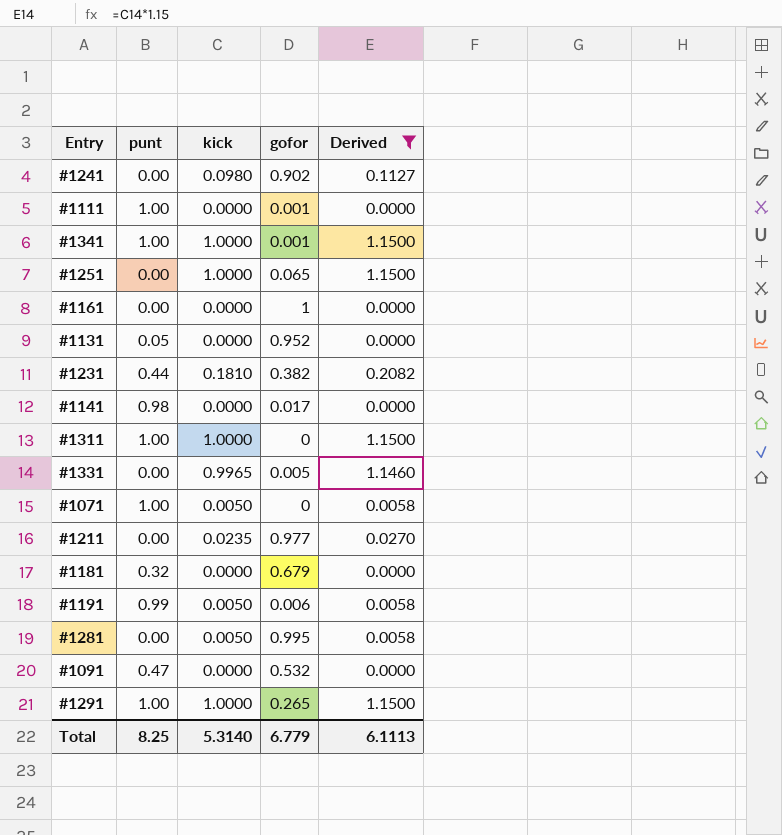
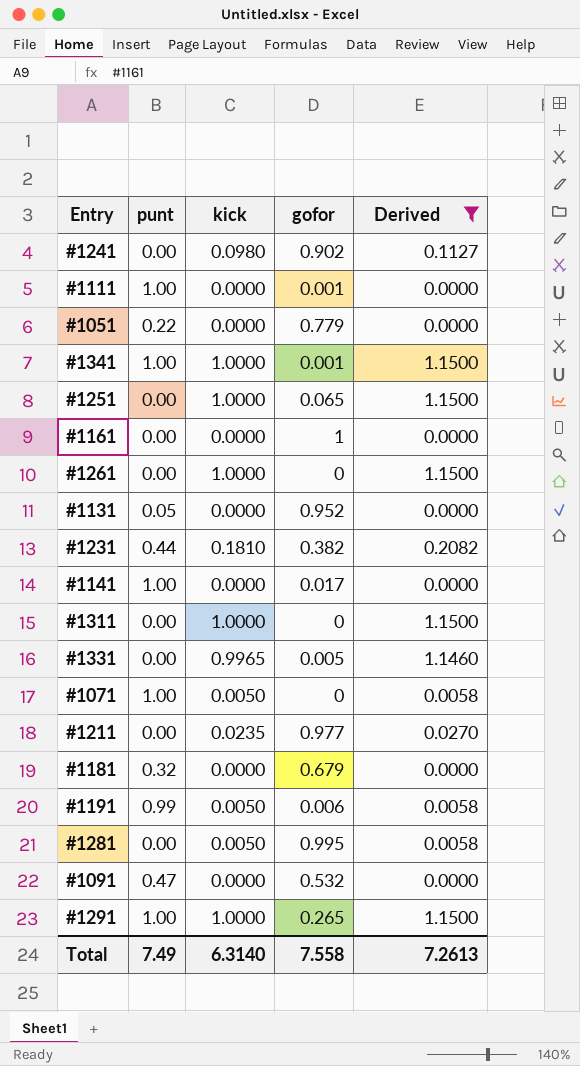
row #1051: none -> 0.22 | 0.0000 | 0.779 | 0.0000
row #1261: none -> 0.00 | 1.0000 | 0 | 1.1500
#1141 | punt: 0.98 -> 1.00
#1311 | punt: 1.00 -> 0.00
Total | punt: 8.25 -> 7.49
Total | kick: 5.3140 -> 6.3140
Total | gofor: 6.779 -> 7.558
Total | Derived: 6.1113 -> 7.2613

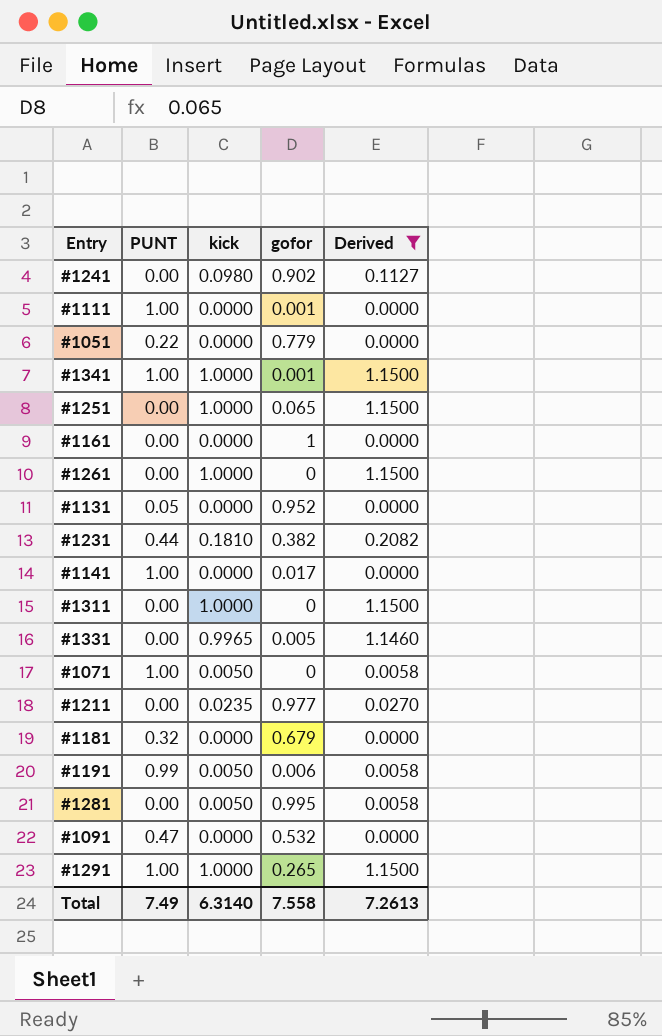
column name: punt -> PUNT

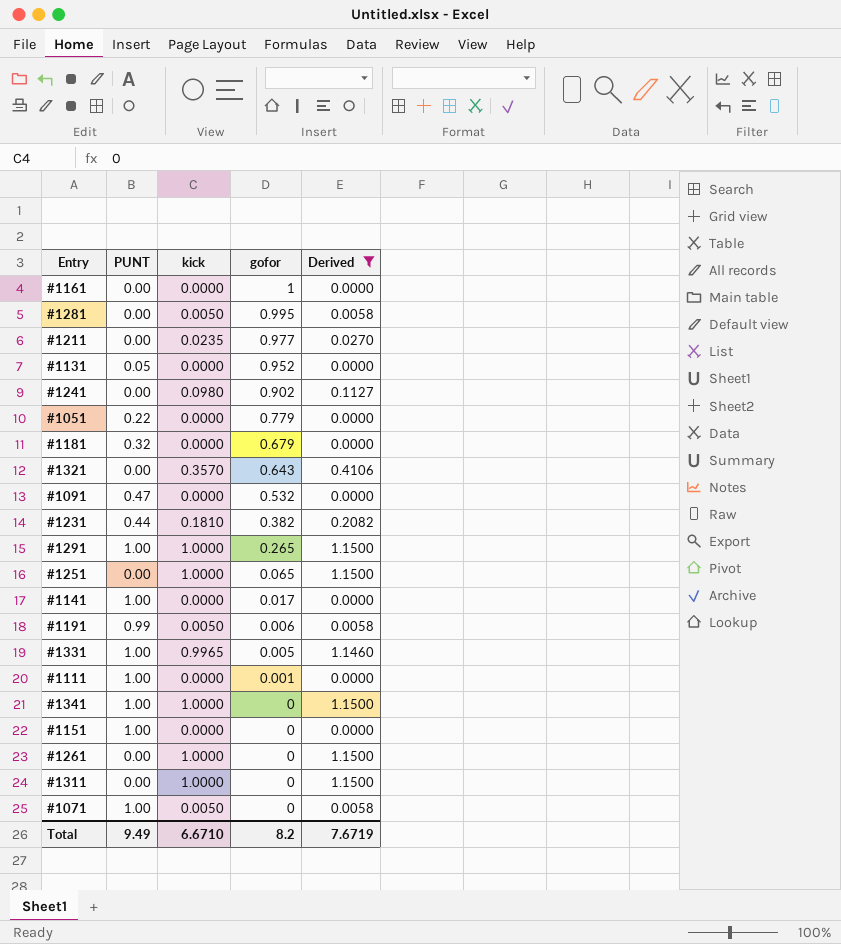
row order: none -> gofor descending
row #1321: none -> 0.00 | 0.3570 | 0.643 | 0.4106
#1331 | PUNT: 0.00 -> 1.00
#1341 | gofor: 0.001 -> 0
row #1151: none -> 1.00 | 0.0000 | 0 | 0.0000
Total | PUNT: 7.49 -> 9.49
Total | kick: 6.3140 -> 6.6710
Total | gofor: 7.558 -> 8.2
Total | Derived: 7.2613 -> 7.6719

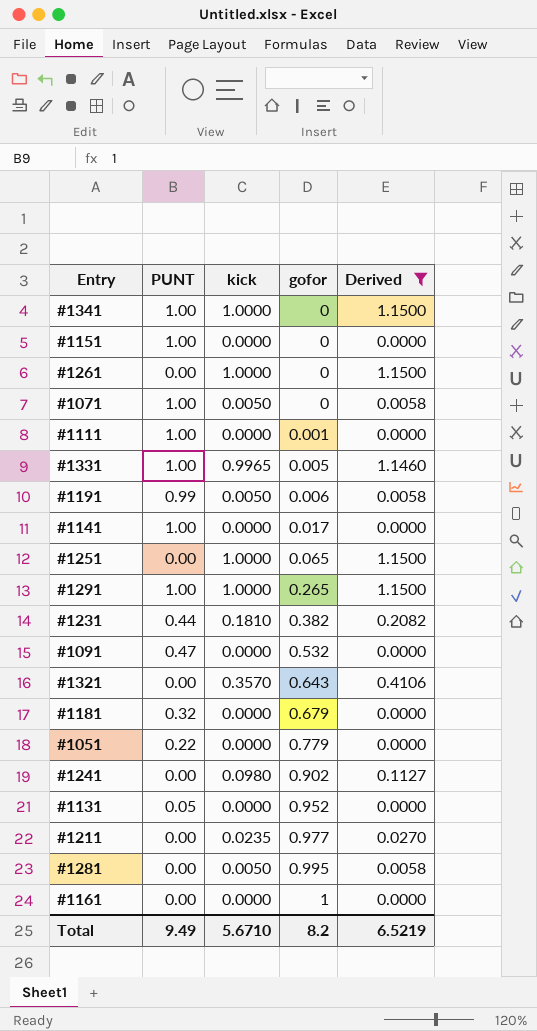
row order: gofor descending -> gofor ascending
row #1311: 0.00 | 1.0000 | 0 | 1.1500 -> none
Total | kick: 6.6710 -> 5.6710
Total | Derived: 7.6719 -> 6.5219

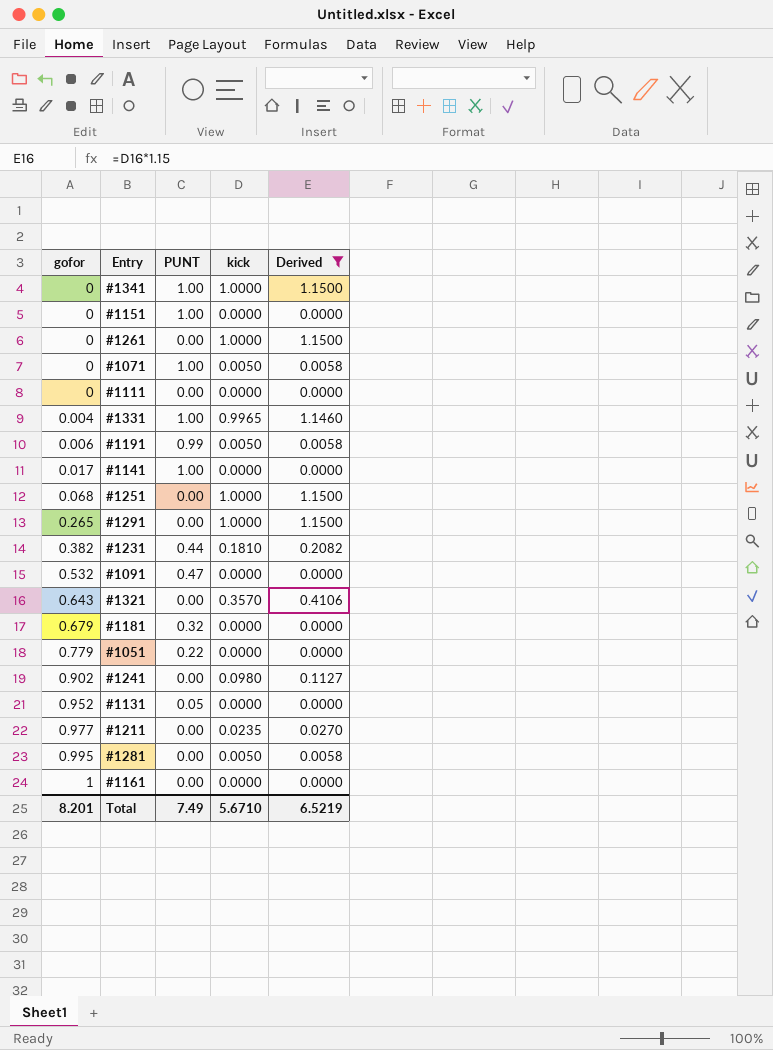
column gofor | position: 4 -> 1
#1111 | gofor: 0.001 -> 0
#1111 | PUNT: 1.00 -> 0.00
#1331 | gofor: 0.005 -> 0.004
#1251 | gofor: 0.065 -> 0.068
#1291 | PUNT: 1.00 -> 0.00
Total | gofor: 8.2 -> 8.201
Total | PUNT: 9.49 -> 7.49

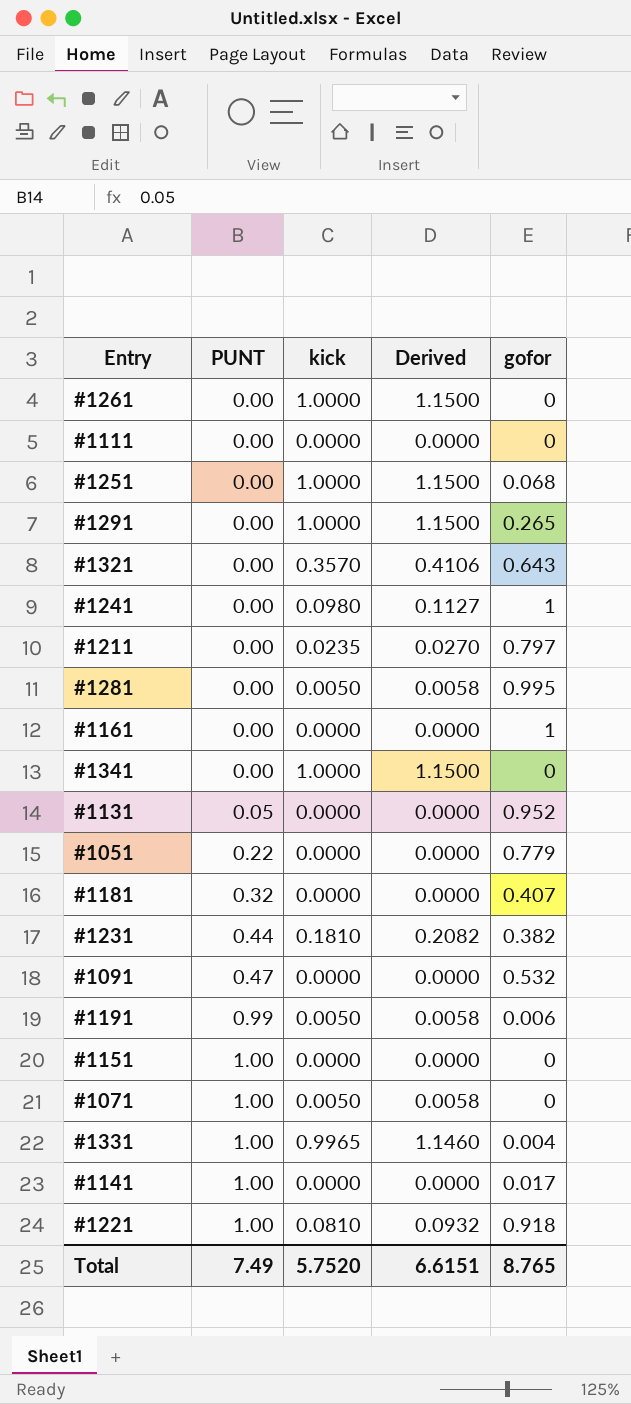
filter: Derived != 0.0932 -> none
row order: gofor ascending -> PUNT ascending
column gofor | position: 1 -> 5
#1241 | gofor: 0.902 -> 1
#1211 | gofor: 0.977 -> 0.797
#1341 | PUNT: 1.00 -> 0.00
#1181 | gofor: 0.679 -> 0.407
Total | kick: 5.6710 -> 5.7520
Total | Derived: 6.5219 -> 6.6151
Total | gofor: 8.201 -> 8.765

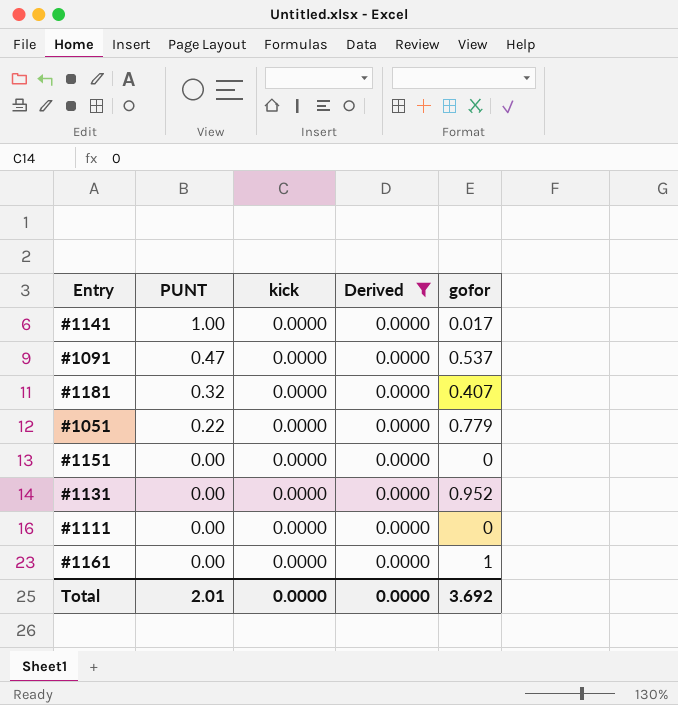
filter: none -> Derived = 0.0000
row order: PUNT ascending -> PUNT descending
#1091 | gofor: 0.532 -> 0.537
#1151 | PUNT: 1.00 -> 0.00
#1131 | PUNT: 0.05 -> 0.00
Total | PUNT: 7.49 -> 2.01
Total | kick: 5.7520 -> 0.0000
Total | Derived: 6.6151 -> 0.0000
Total | gofor: 8.765 -> 3.692

